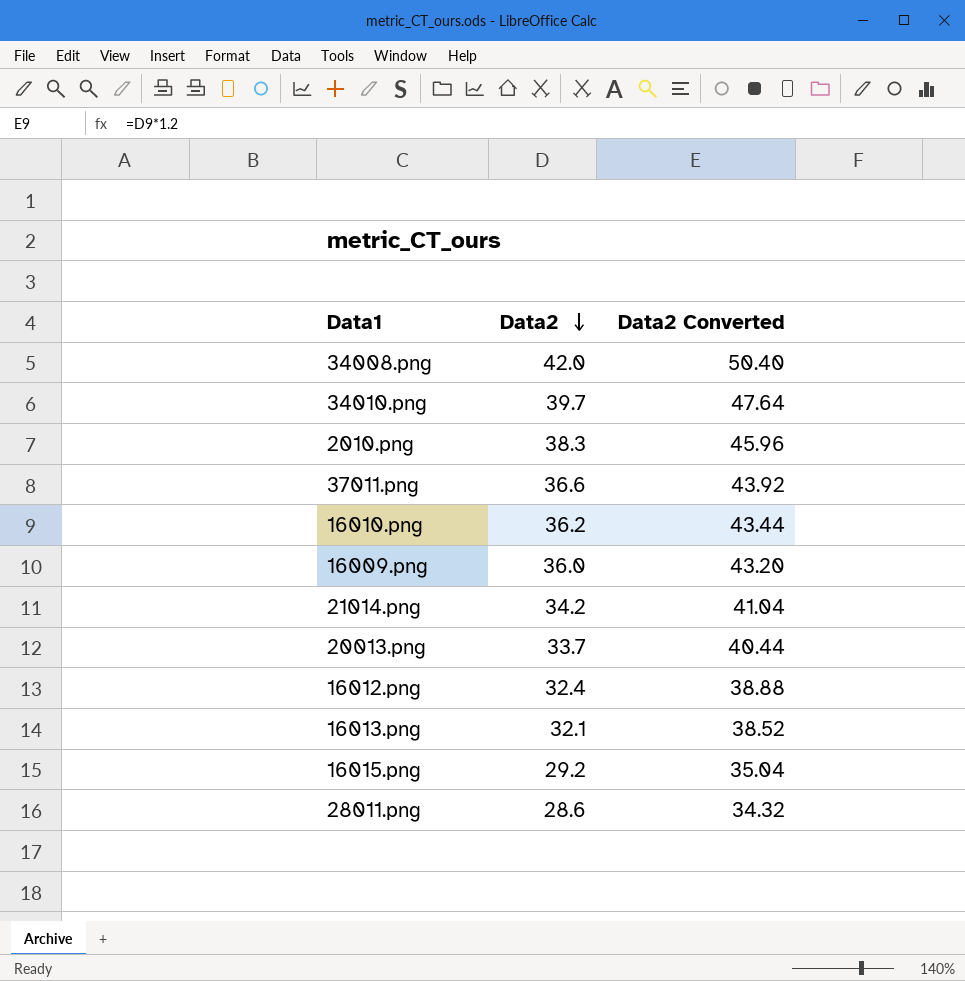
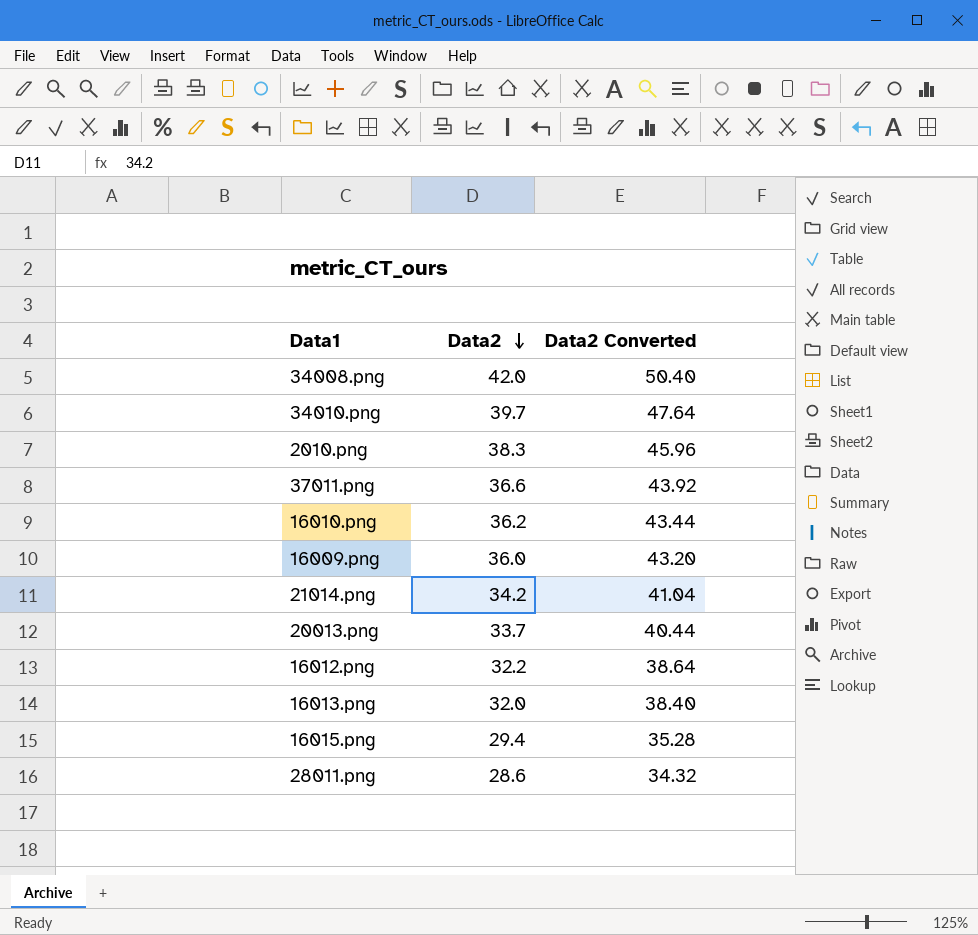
16012.png | Data2: 32.4 -> 32.2
16012.png | Data2 Converted: 38.88 -> 38.64
16013.png | Data2: 32.1 -> 32.0
16013.png | Data2 Converted: 38.52 -> 38.40
16015.png | Data2: 29.2 -> 29.4
16015.png | Data2 Converted: 35.04 -> 35.28

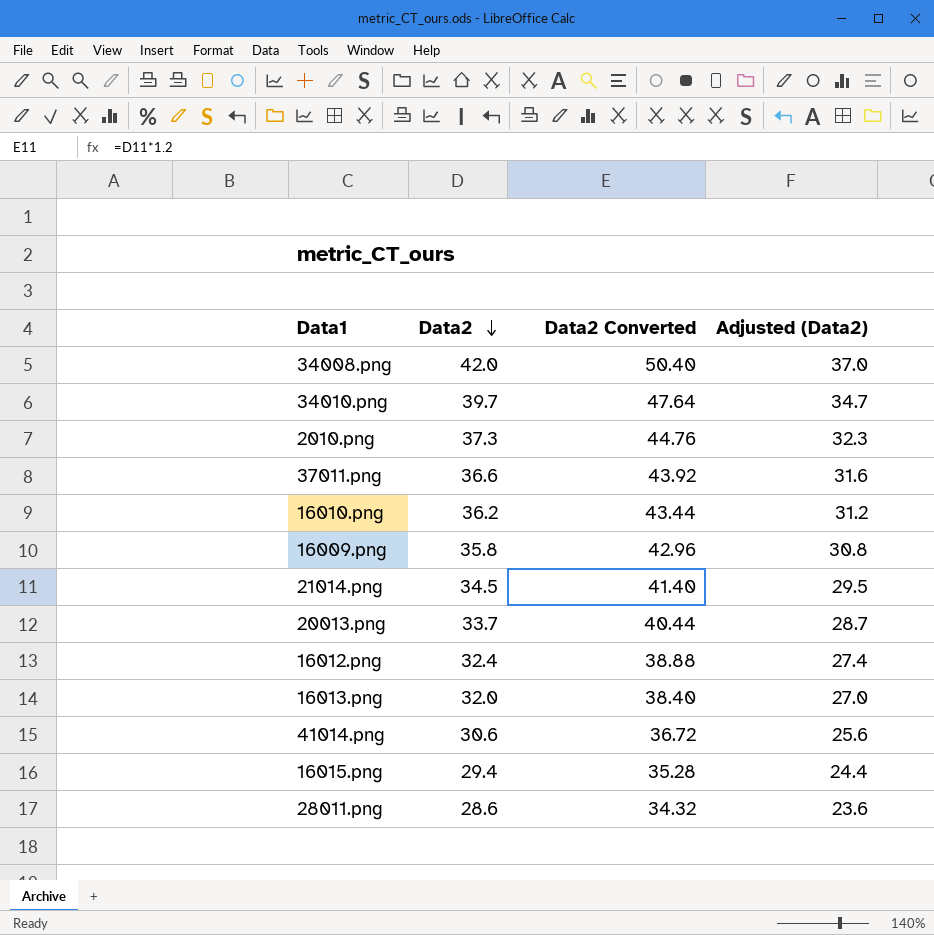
column Adjusted (Data2) | formula: none -> [Data2] - 5
2010.png | Data2: 38.3 -> 37.3
2010.png | Data2 Converted: 45.96 -> 44.76
16009.png | Data2: 36.0 -> 35.8
16009.png | Data2 Converted: 43.20 -> 42.96
21014.png | Data2: 34.2 -> 34.5
21014.png | Data2 Converted: 41.04 -> 41.40
16012.png | Data2: 32.2 -> 32.4
16012.png | Data2 Converted: 38.64 -> 38.88
row 41014.png: none -> 30.6 | 36.72 | 25.6

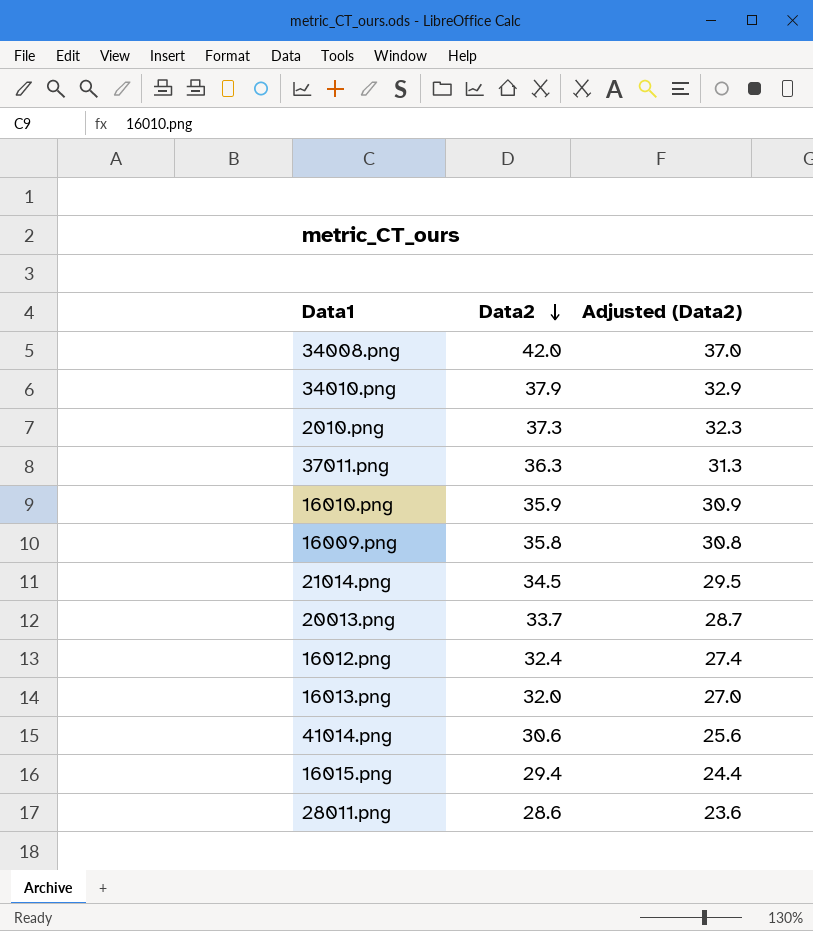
column Data2 Converted | formula: [Data2] * 1.2 -> none
34010.png | Data2: 39.7 -> 37.9
34010.png | Adjusted (Data2): 34.7 -> 32.9
37011.png | Data2: 36.6 -> 36.3
37011.png | Adjusted (Data2): 31.6 -> 31.3
16010.png | Data2: 36.2 -> 35.9
16010.png | Adjusted (Data2): 31.2 -> 30.9

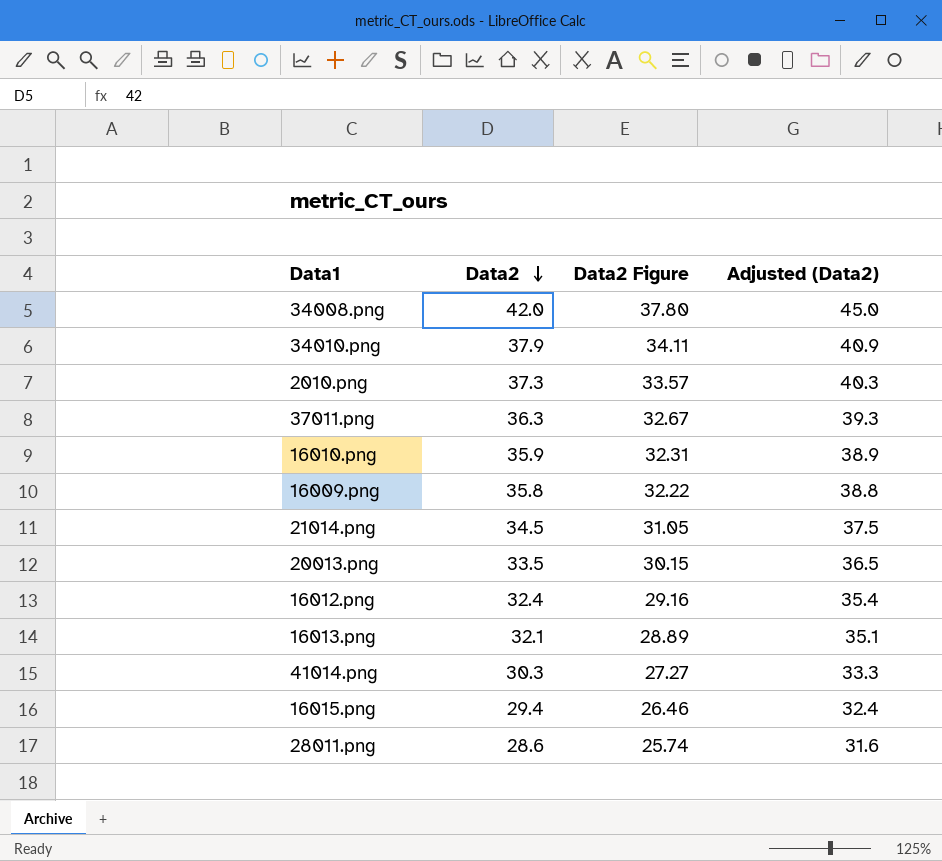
column Data2 Figure | formula: none -> [Data2] * 0.9
column Adjusted (Data2) | formula: [Data2] - 5 -> [Data2] + 3
20013.png | Data2: 33.7 -> 33.5
16013.png | Data2: 32.0 -> 32.1
41014.png | Data2: 30.6 -> 30.3

